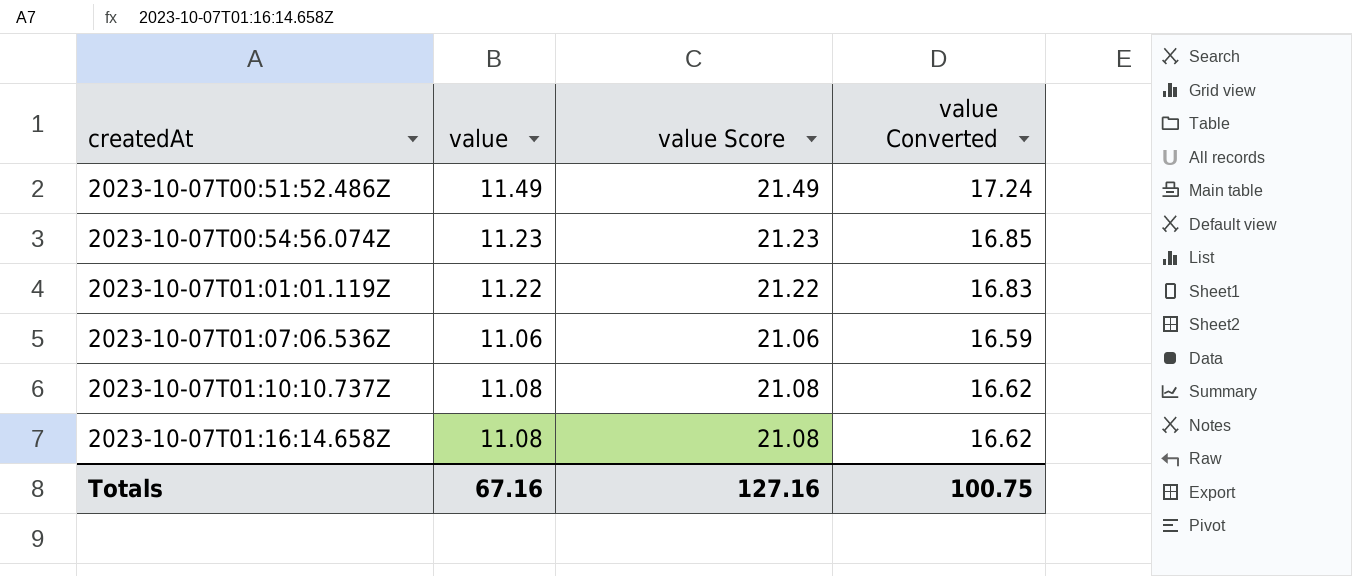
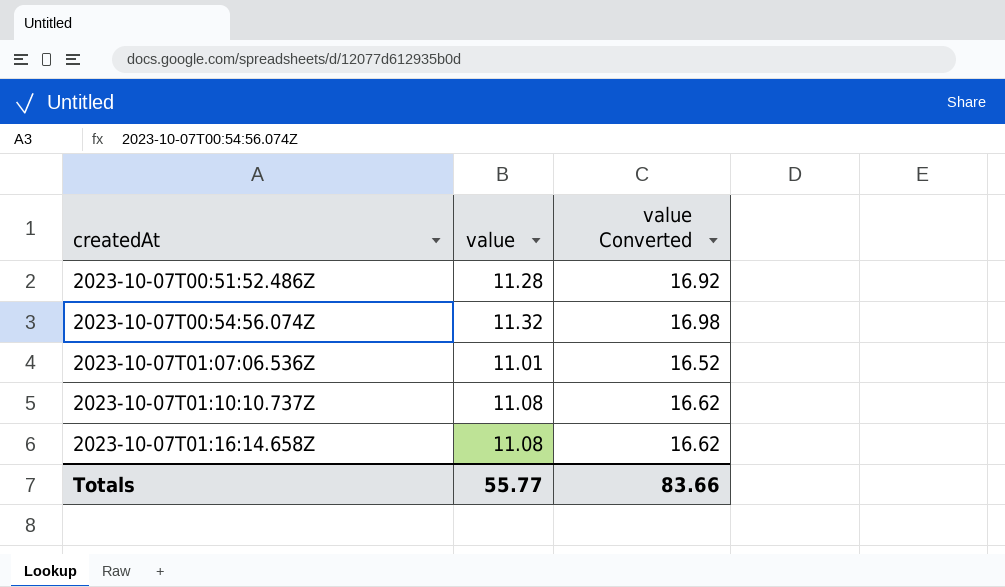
column value Score | formula: [value] + 10 -> none
row 2023-10-07T01:01:01.119Z: 11.22 | 21.22 | 16.83 -> none
2023-10-07T00:51:52.486Z | value: 11.49 -> 11.28
2023-10-07T00:51:52.486Z | value Converted: 17.24 -> 16.92
2023-10-07T00:54:56.074Z | value: 11.23 -> 11.32
2023-10-07T00:54:56.074Z | value Converted: 16.85 -> 16.98
2023-10-07T01:07:06.536Z | value: 11.06 -> 11.01
2023-10-07T01:07:06.536Z | value Converted: 16.59 -> 16.52
Totals | value: 67.16 -> 55.77
Totals | value Converted: 100.75 -> 83.66

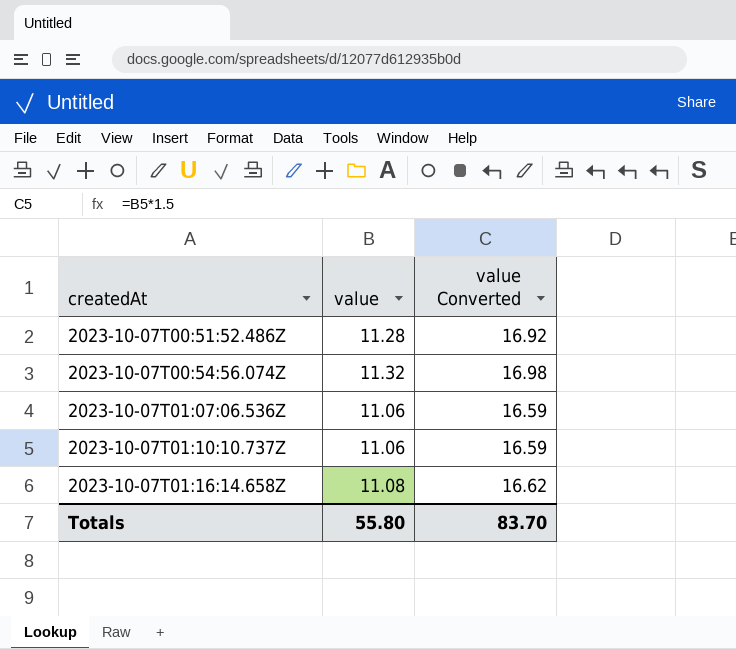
2023-10-07T01:07:06.536Z | value: 11.01 -> 11.06
2023-10-07T01:07:06.536Z | value Converted: 16.52 -> 16.59
2023-10-07T01:10:10.737Z | value: 11.08 -> 11.06
2023-10-07T01:10:10.737Z | value Converted: 16.62 -> 16.59
Totals | value: 55.77 -> 55.80
Totals | value Converted: 83.66 -> 83.70

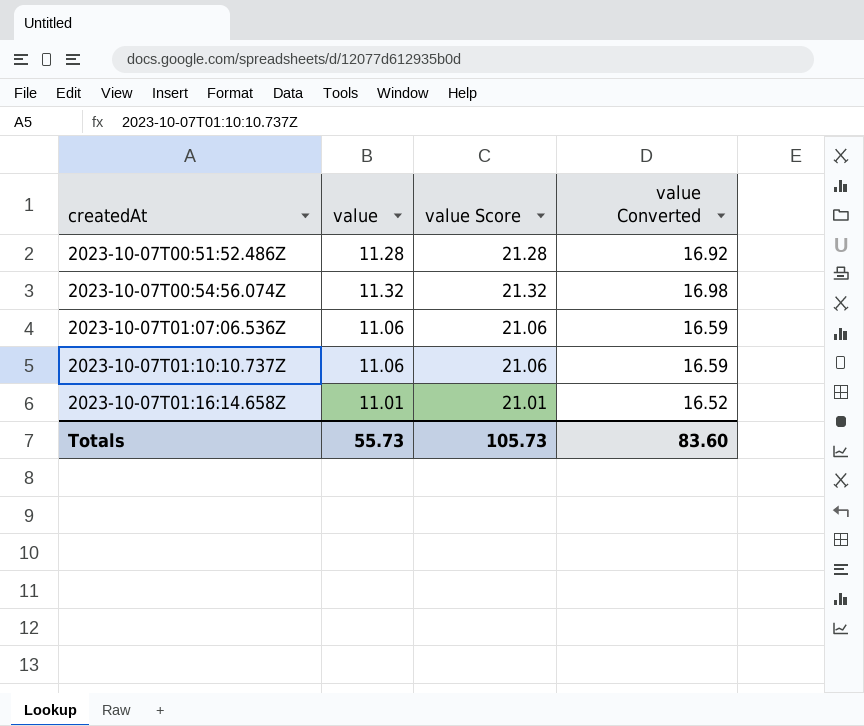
column value Score | formula: none -> [value] + 10
2023-10-07T01:16:14.658Z | value: 11.08 -> 11.01
2023-10-07T01:16:14.658Z | value Converted: 16.62 -> 16.52
Totals | value: 55.80 -> 55.73
Totals | value Converted: 83.70 -> 83.60

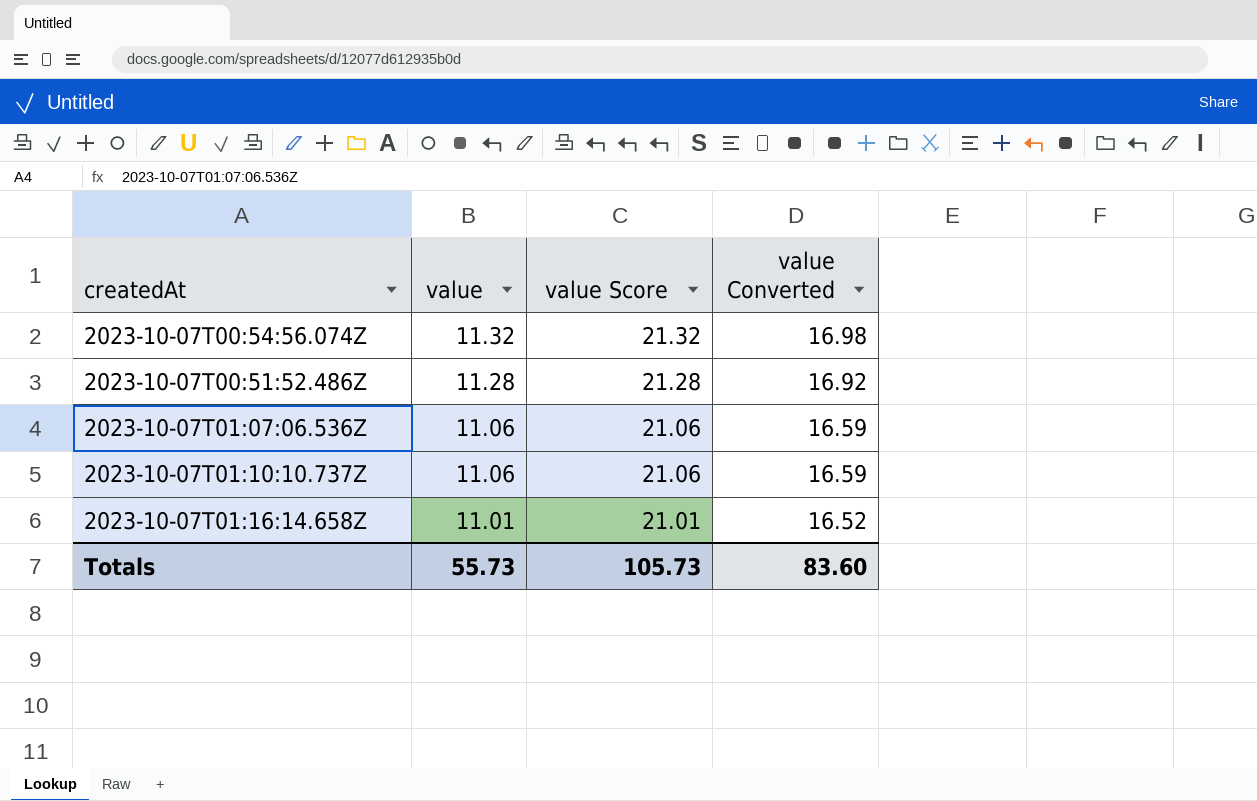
row order: createdAt ascending -> value descending

